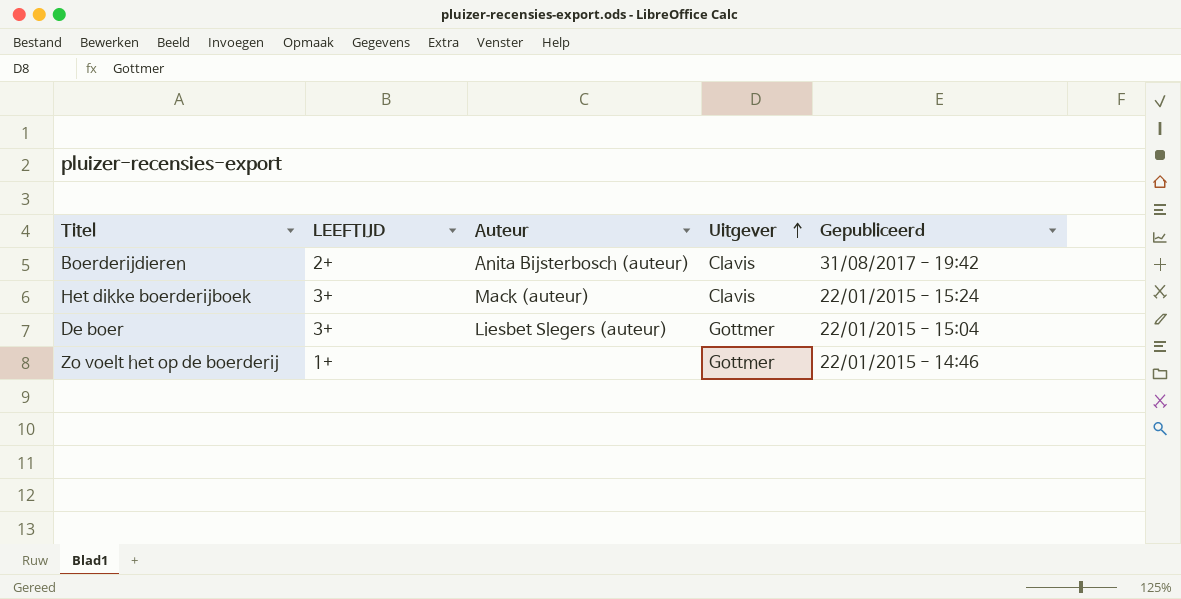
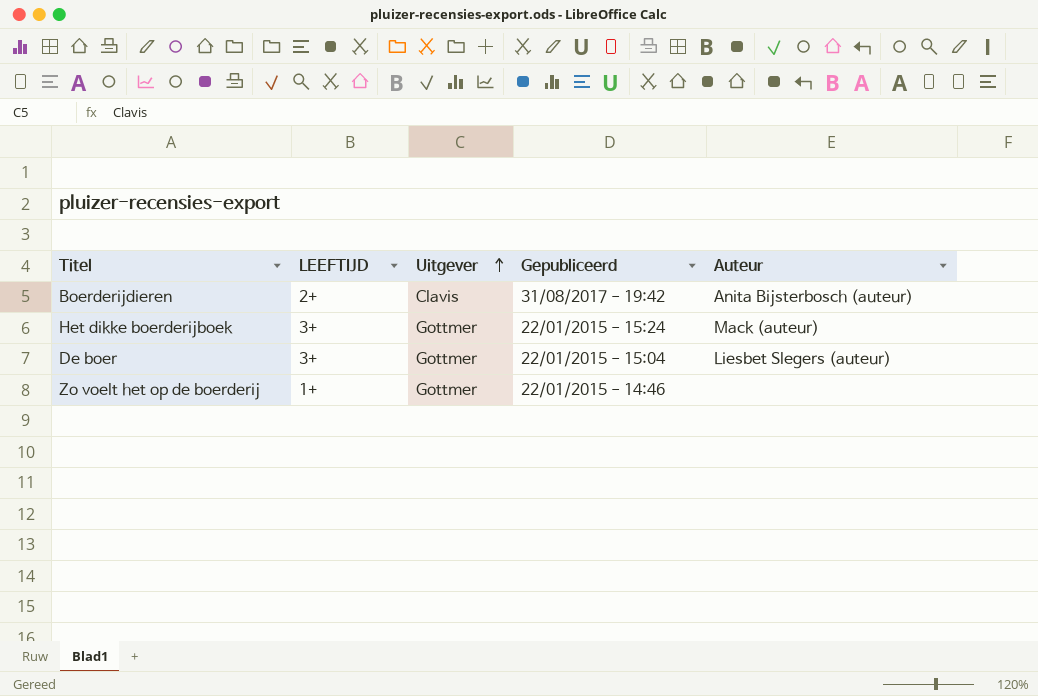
column Auteur | position: 3 -> 5
Het dikke boerderijboek | Uitgever: Clavis -> Gottmer

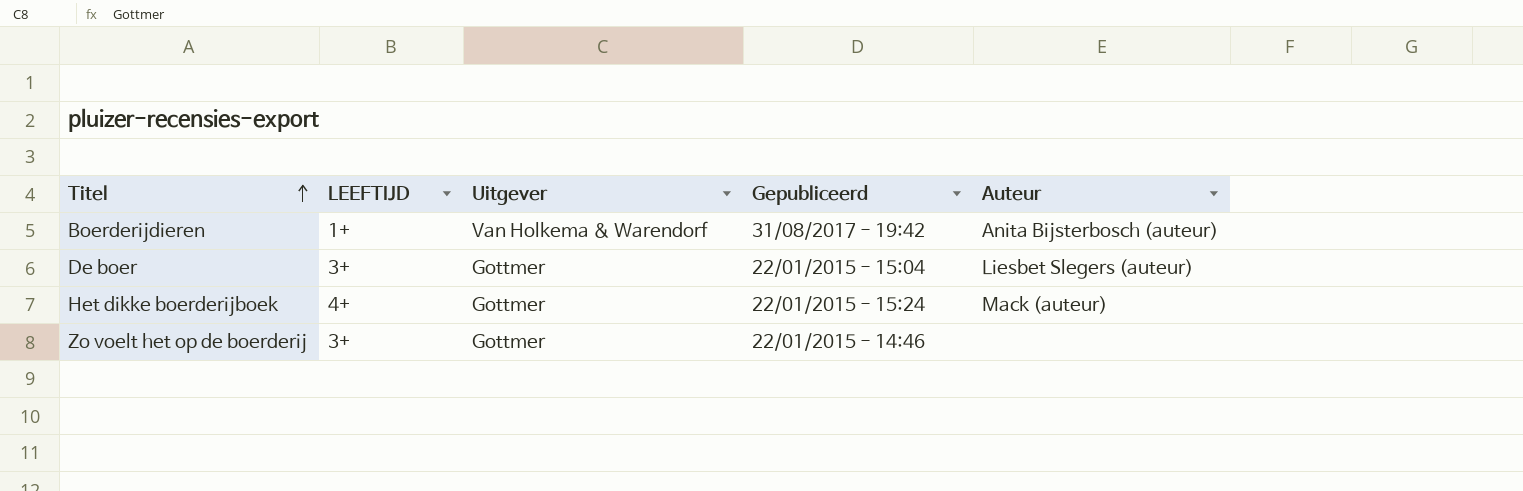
row order: Uitgever ascending -> Titel ascending
Boerderijdieren | LEEFTIJD: 2+ -> 1+
Boerderijdieren | Uitgever: Clavis -> Van Holkema & Warendorf
Het dikke boerderijboek | LEEFTIJD: 3+ -> 4+
Zo voelt het op de boerderij | LEEFTIJD: 1+ -> 3+

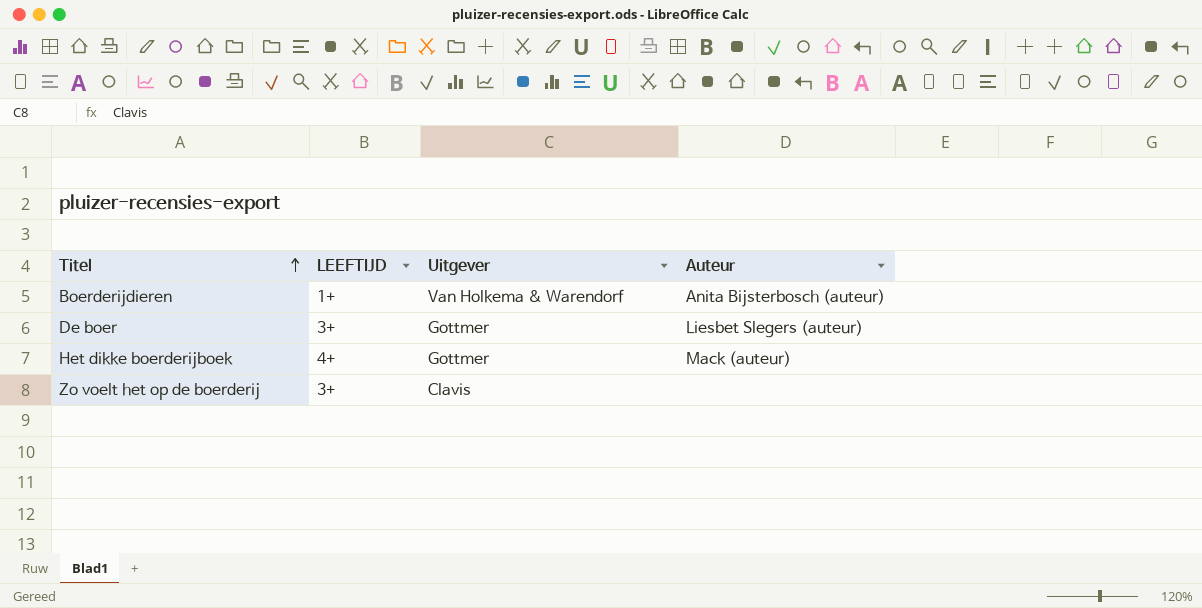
column Gepubliceerd | position: 4 -> none
Zo voelt het op de boerderij | Uitgever: Gottmer -> Clavis

